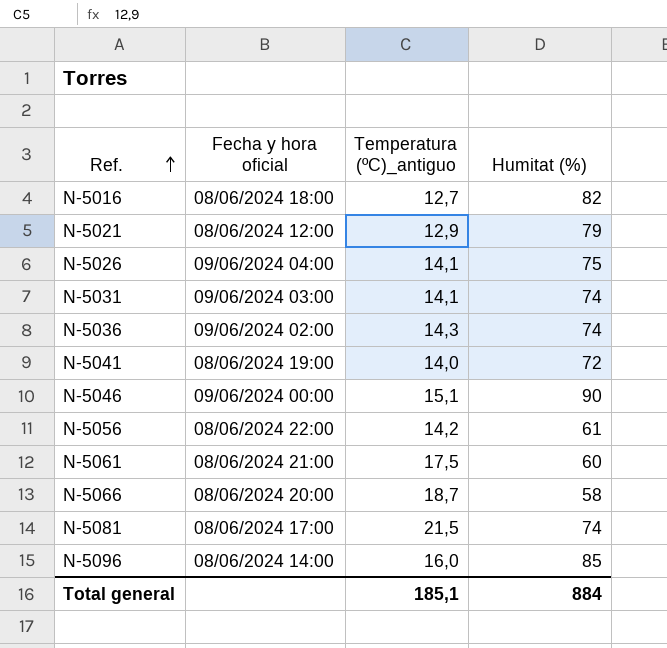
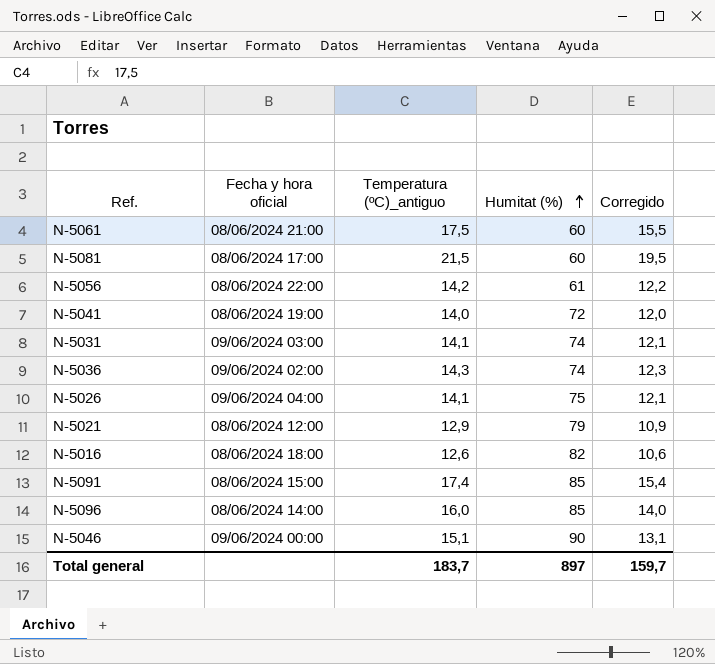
row order: Ref. ascending -> Humitat (%) ascending
column Corregido | formula: none -> [Temperatura (ºC)_antiguo] - 2
row N-5066: 08/06/2024 20:00 | 18,7 | 58 -> none
N-5081 | Humitat (%): 74 -> 60
N-5016 | Temperatura (ºC)_antiguo: 12,7 -> 12,6
row N-5091: none -> 08/06/2024 15:00 | 17,4 | 85 | 15,4
Total general | Temperatura (ºC)_antiguo: 185,1 -> 183,7
Total general | Humitat (%): 884 -> 897

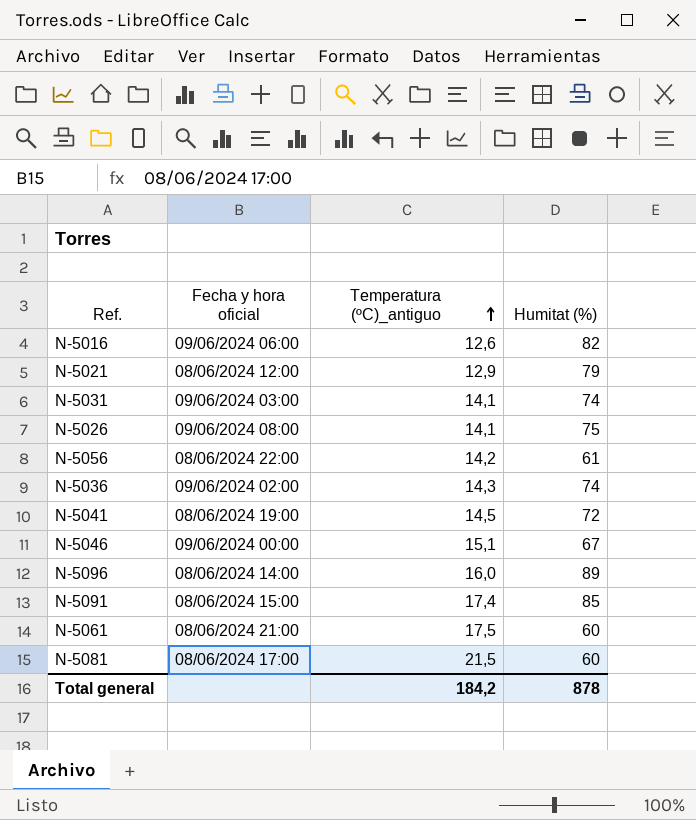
row order: Humitat (%) ascending -> Temperatura (ºC)_antiguo ascending
column Corregido | formula: [Temperatura (ºC)_antiguo] - 2 -> none
N-5016 | Fecha y hora oficial: 08/06/2024 18:00 -> 09/06/2024 06:00
N-5026 | Fecha y hora oficial: 09/06/2024 04:00 -> 09/06/2024 08:00
N-5041 | Temperatura (ºC)_antiguo: 14,0 -> 14,5
N-5046 | Humitat (%): 90 -> 67
N-5096 | Humitat (%): 85 -> 89
Total general | Temperatura (ºC)_antiguo: 183,7 -> 184,2
Total general | Humitat (%): 897 -> 878

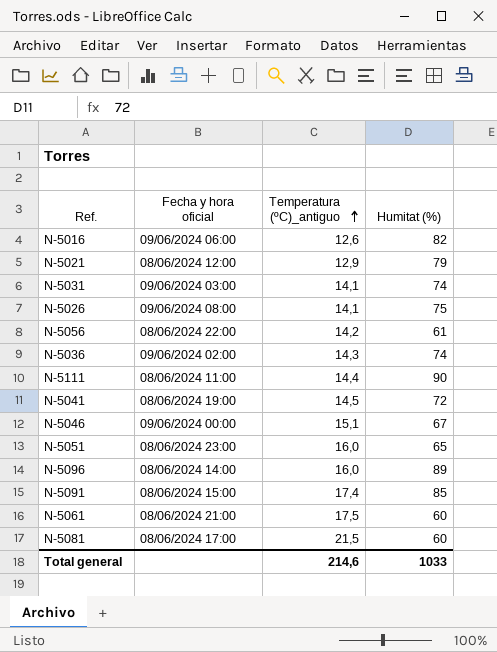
row N-5111: none -> 08/06/2024 11:00 | 14,4 | 90
row N-5051: none -> 08/06/2024 23:00 | 16,0 | 65
Total general | Temperatura (ºC)_antiguo: 184,2 -> 214,6
Total general | Humitat (%): 878 -> 1033

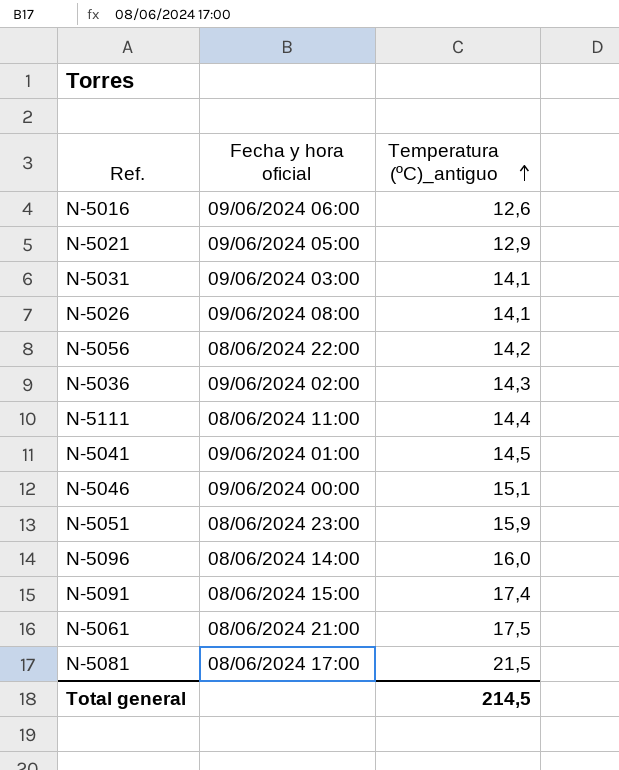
column Humitat (%) | position: 4 -> none
N-5021 | Fecha y hora oficial: 08/06/2024 12:00 -> 09/06/2024 05:00
N-5041 | Fecha y hora oficial: 08/06/2024 19:00 -> 09/06/2024 01:00
N-5051 | Temperatura (ºC)_antiguo: 16,0 -> 15,9
Total general | Temperatura (ºC)_antiguo: 214,6 -> 214,5

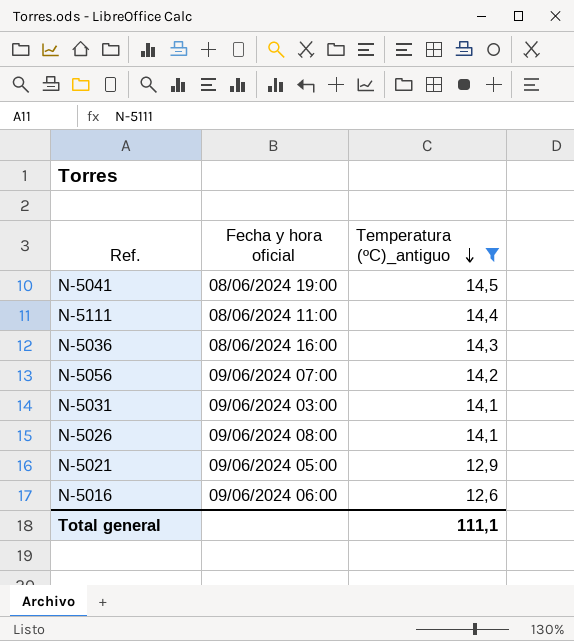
filter: none -> Temperatura (ºC)_antiguo <= 14,5
row order: Temperatura (ºC)_antiguo ascending -> Temperatura (ºC)_antiguo descending
N-5041 | Fecha y hora oficial: 09/06/2024 01:00 -> 08/06/2024 19:00
N-5036 | Fecha y hora oficial: 09/06/2024 02:00 -> 08/06/2024 16:00
N-5056 | Fecha y hora oficial: 08/06/2024 22:00 -> 09/06/2024 07:00
Total general | Temperatura (ºC)_antiguo: 214,5 -> 111,1

